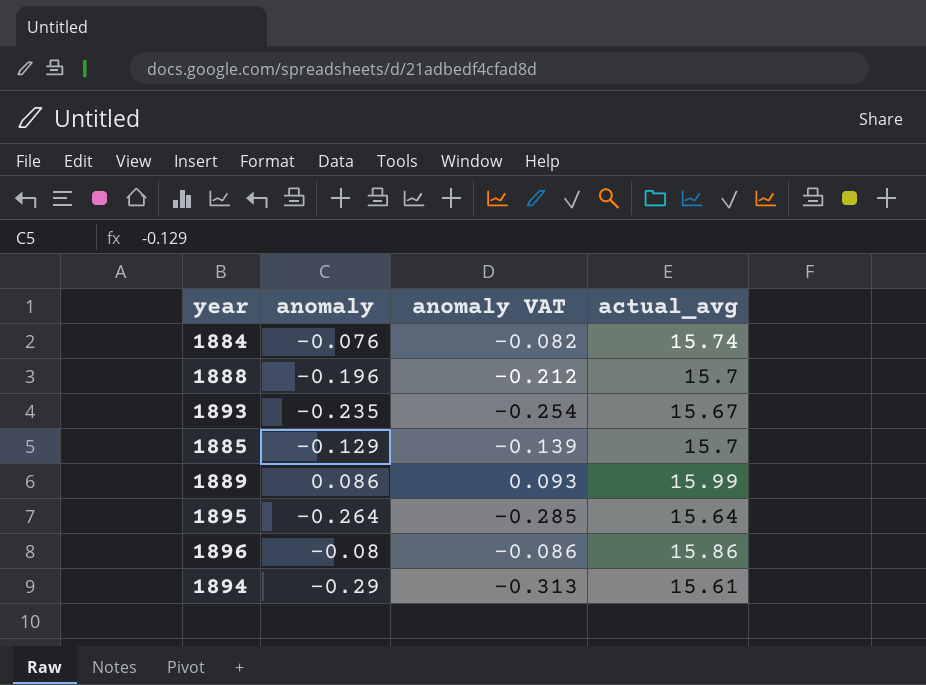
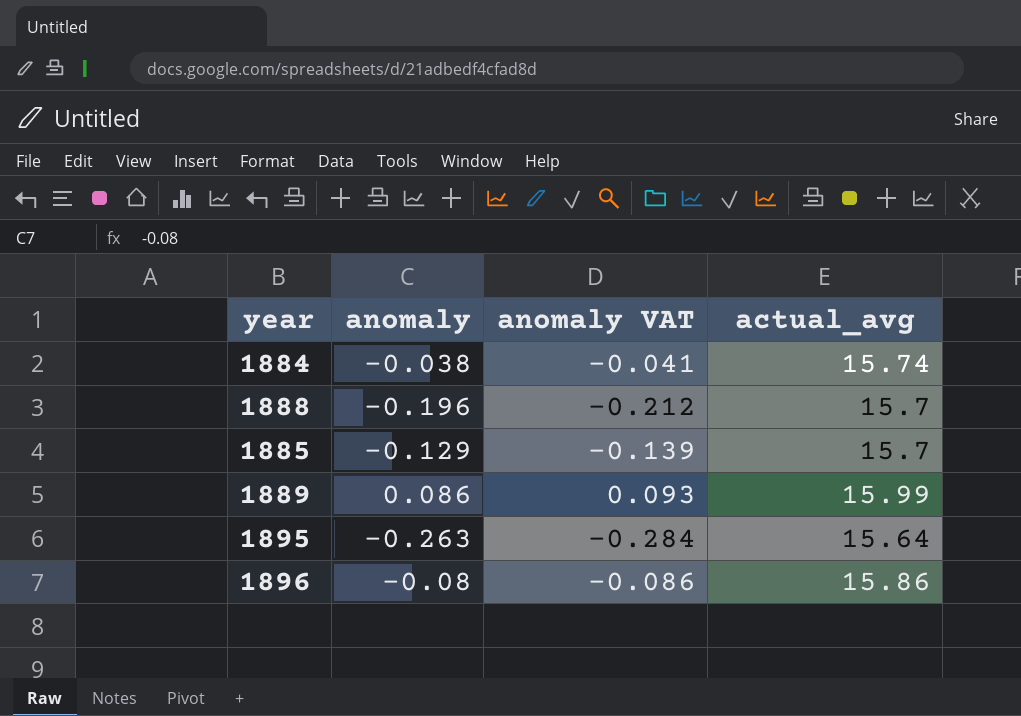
row 1893: -0.235 | -0.254 | 15.67 -> none
row 1894: -0.29 | -0.313 | 15.61 -> none
1884 | anomaly: -0.076 -> -0.038
1884 | anomaly VAT: -0.082 -> -0.041
1895 | anomaly: -0.264 -> -0.263
1895 | anomaly VAT: -0.285 -> -0.284

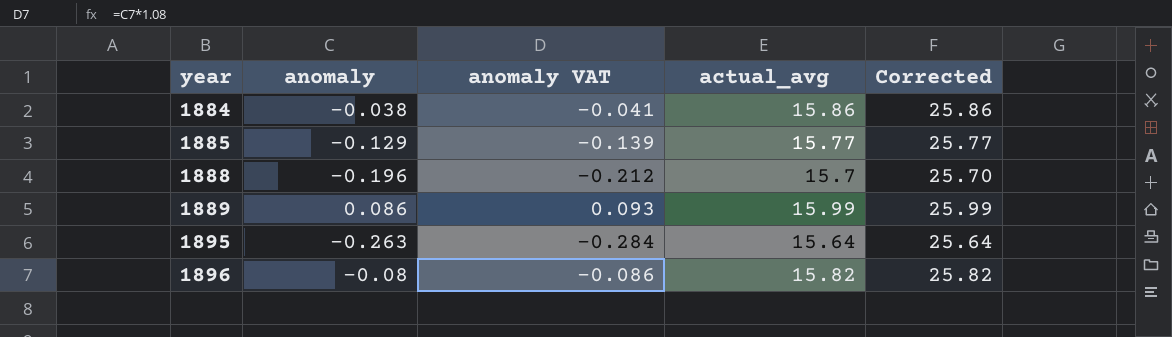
row order: none -> year ascending
column Corrected | formula: none -> [actual_avg] + 10
1884 | actual_avg: 15.74 -> 15.86
1885 | actual_avg: 15.7 -> 15.77
1896 | actual_avg: 15.86 -> 15.82

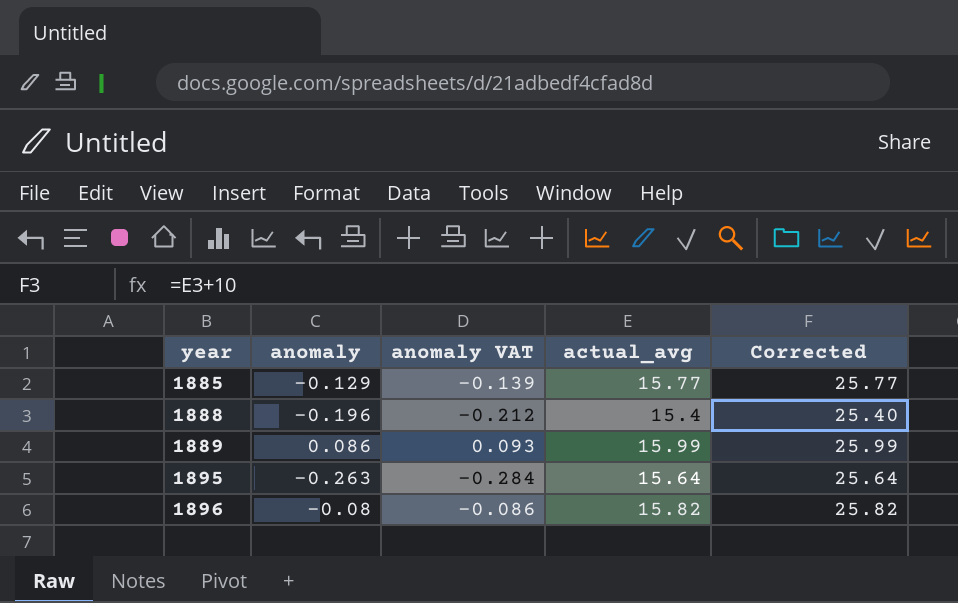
row 1884: -0.038 | -0.041 | 15.86 | 25.86 -> none
1888 | actual_avg: 15.7 -> 15.4
1888 | Corrected: 25.70 -> 25.40

